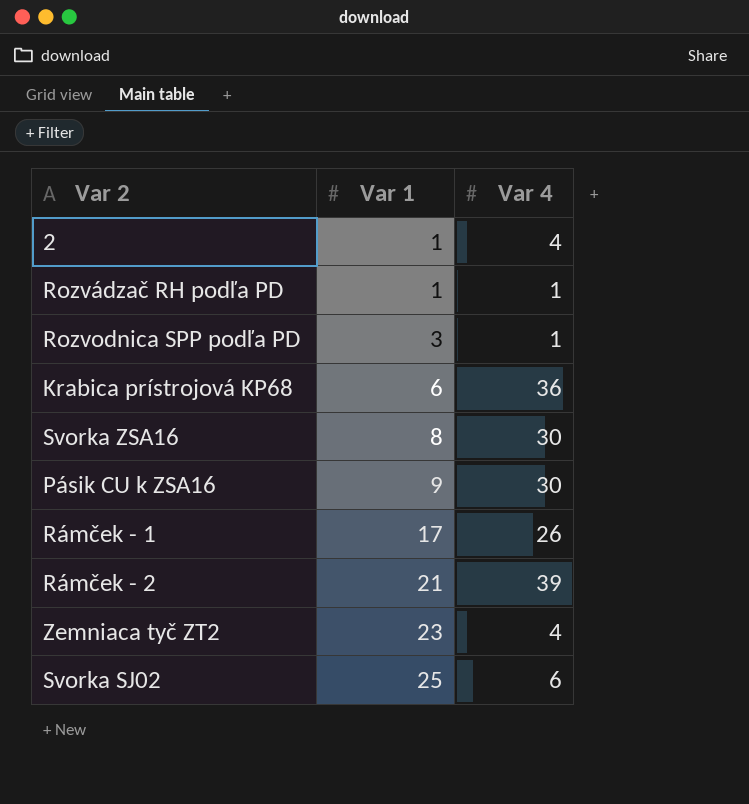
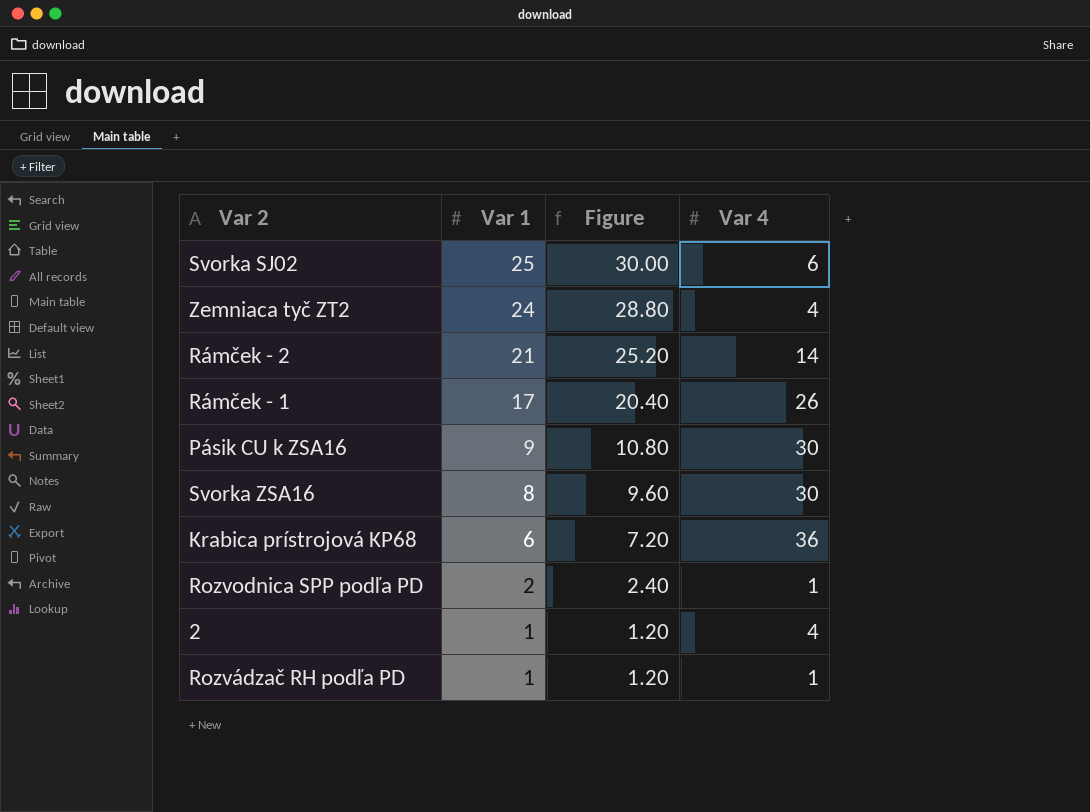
row order: Var 1 ascending -> Var 1 descending
column Figure | formula: none -> [Var 1] * 1.2
Zemniaca tyč ZT2 | Var 1: 23 -> 24
Rámček - 2 | Var 4: 39 -> 14
Rozvodnica SPP podľa PD | Var 1: 3 -> 2

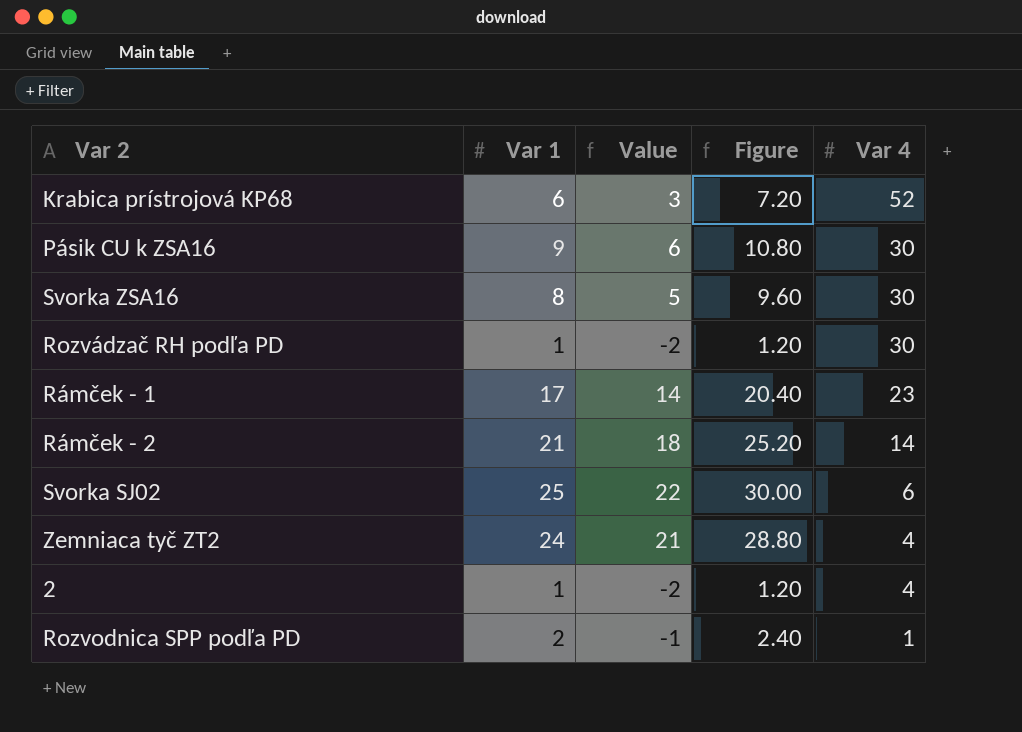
row order: Var 1 descending -> Var 4 descending
column Value | formula: none -> [Var 1] - 3
Krabica prístrojová KP68 | Var 4: 36 -> 52
Rozvádzač RH podľa PD | Var 4: 1 -> 30
Rámček - 1 | Var 4: 26 -> 23

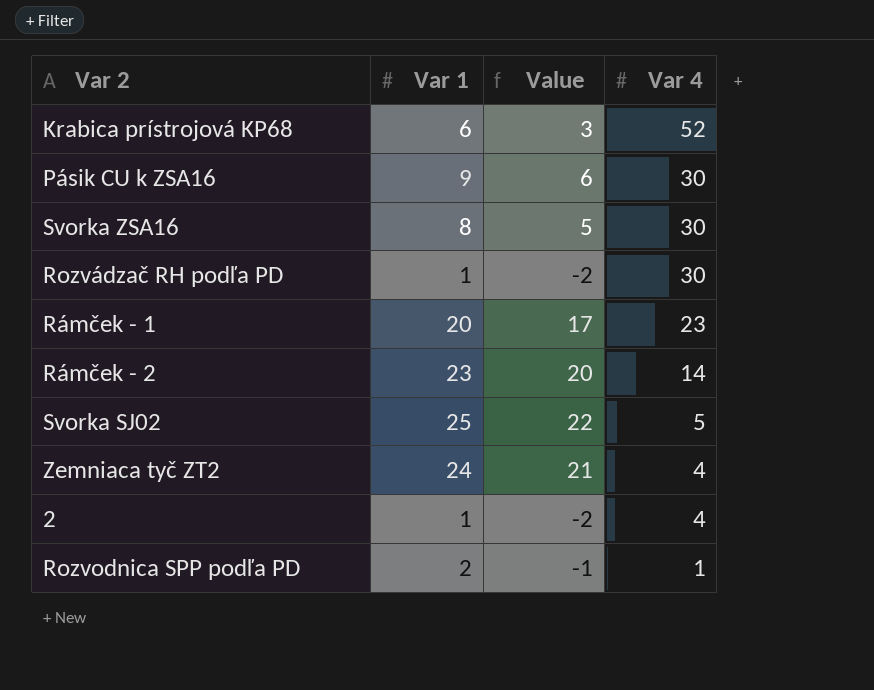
column Figure | formula: [Var 1] * 1.2 -> none
Rámček - 1 | Var 1: 17 -> 20
Rámček - 1 | Value: 14 -> 17
Rámček - 2 | Var 1: 21 -> 23
Rámček - 2 | Value: 18 -> 20
Svorka SJ02 | Var 4: 6 -> 5

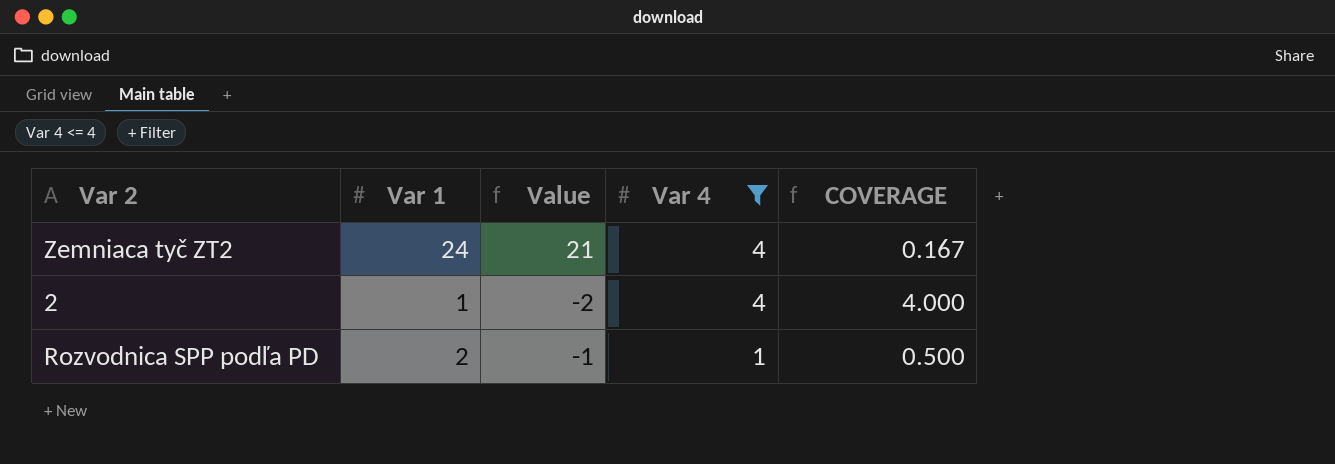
filter: none -> Var 4 <= 4
column COVERAGE | formula: none -> [Var 4] / [Var 1]

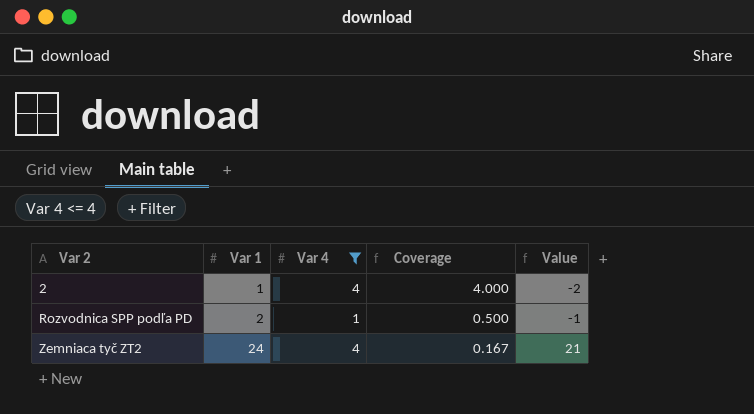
row order: Var 4 descending -> Var 2 ascending
column name: COVERAGE -> Coverage
column Value | position: 3 -> 5

